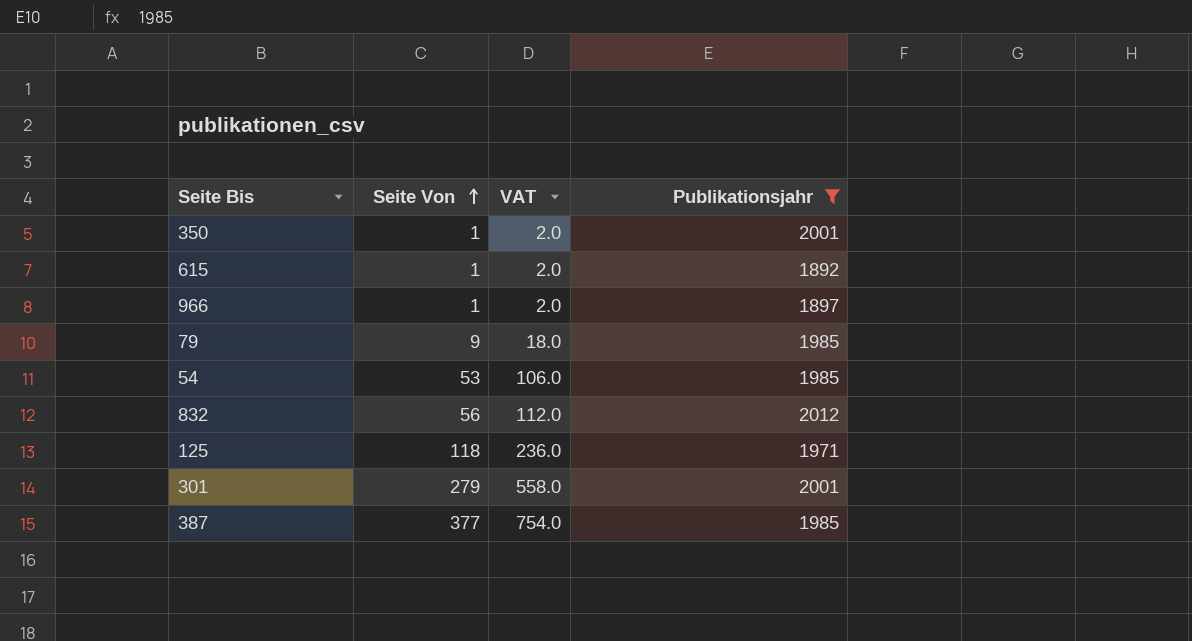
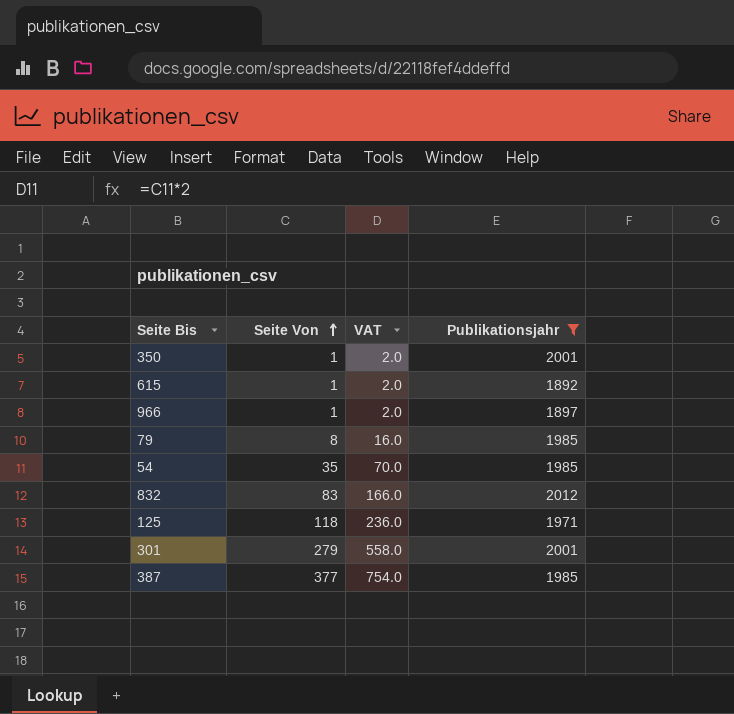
79 | Seite Von: 9 -> 8
79 | VAT: 18.0 -> 16.0
54 | Seite Von: 53 -> 35
54 | VAT: 106.0 -> 70.0
832 | Seite Von: 56 -> 83
832 | VAT: 112.0 -> 166.0

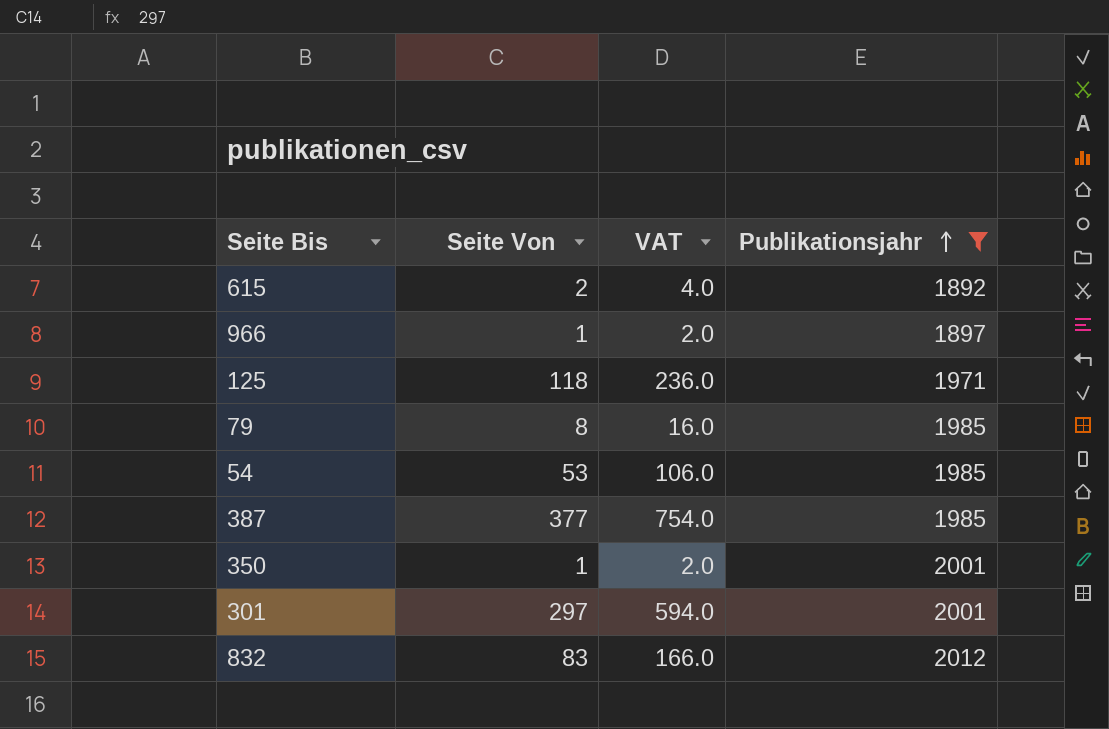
row order: Seite Von ascending -> Publikationsjahr ascending
615 | Seite Von: 1 -> 2
615 | VAT: 2.0 -> 4.0
54 | Seite Von: 35 -> 53
54 | VAT: 70.0 -> 106.0
301 | Seite Von: 279 -> 297
301 | VAT: 558.0 -> 594.0

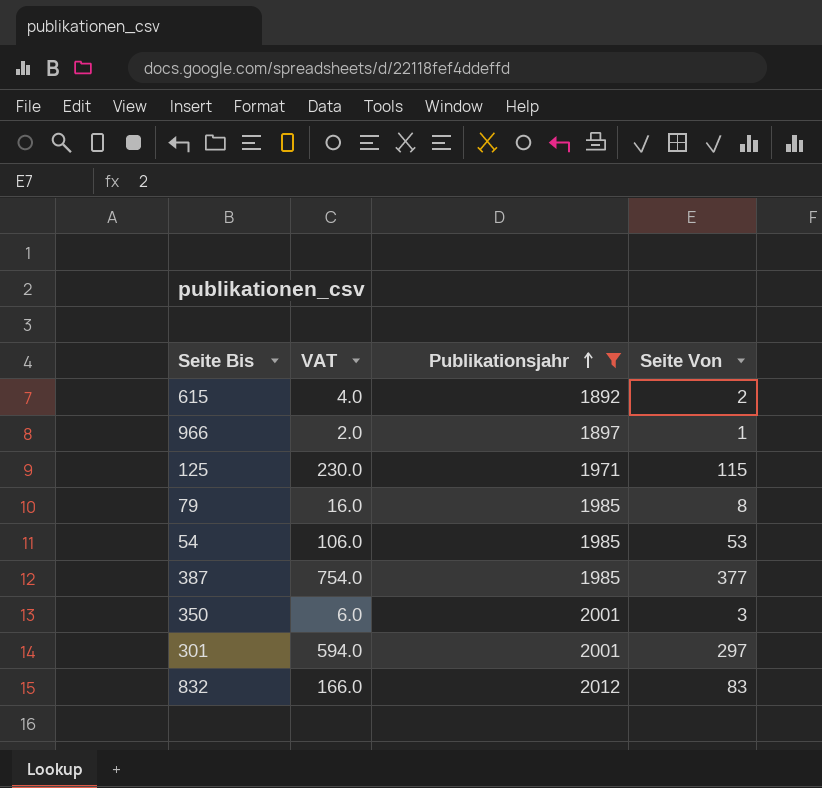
column Seite Von | position: 2 -> 4
125 | VAT: 236.0 -> 230.0
125 | Seite Von: 118 -> 115
350 | VAT: 2.0 -> 6.0
350 | Seite Von: 1 -> 3

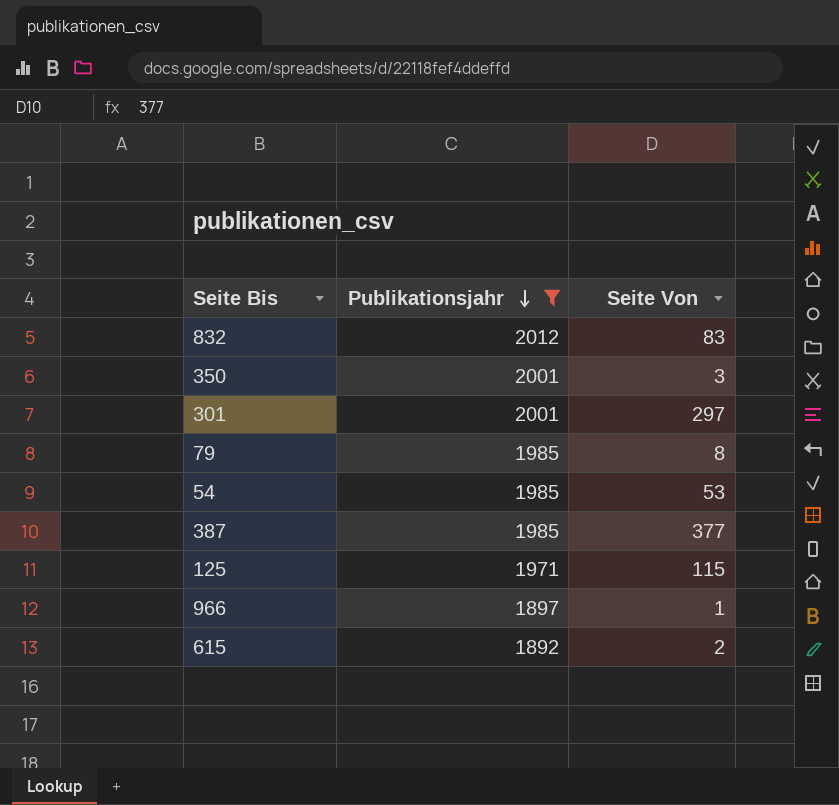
row order: Publikationsjahr ascending -> Publikationsjahr descending
column VAT | formula: [Seite Von] * 2 -> none

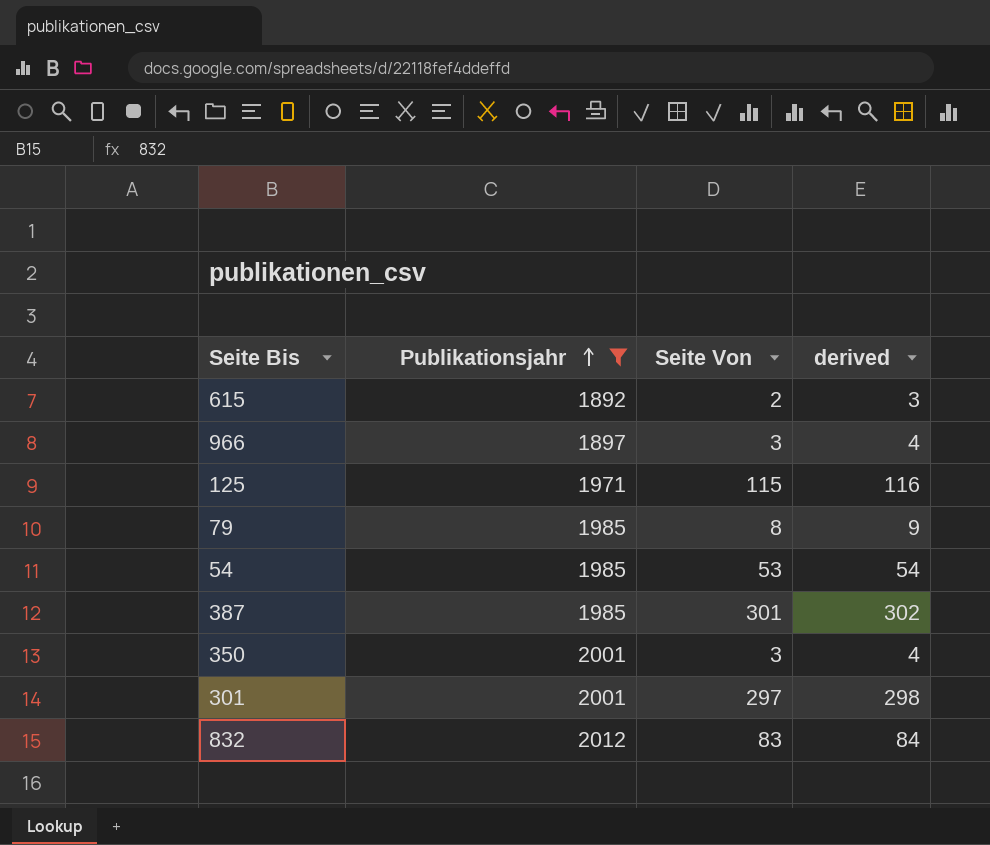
row order: Publikationsjahr descending -> Publikationsjahr ascending
column derived | formula: none -> [Seite Von] + 1
966 | Seite Von: 1 -> 3
387 | Seite Von: 377 -> 301

